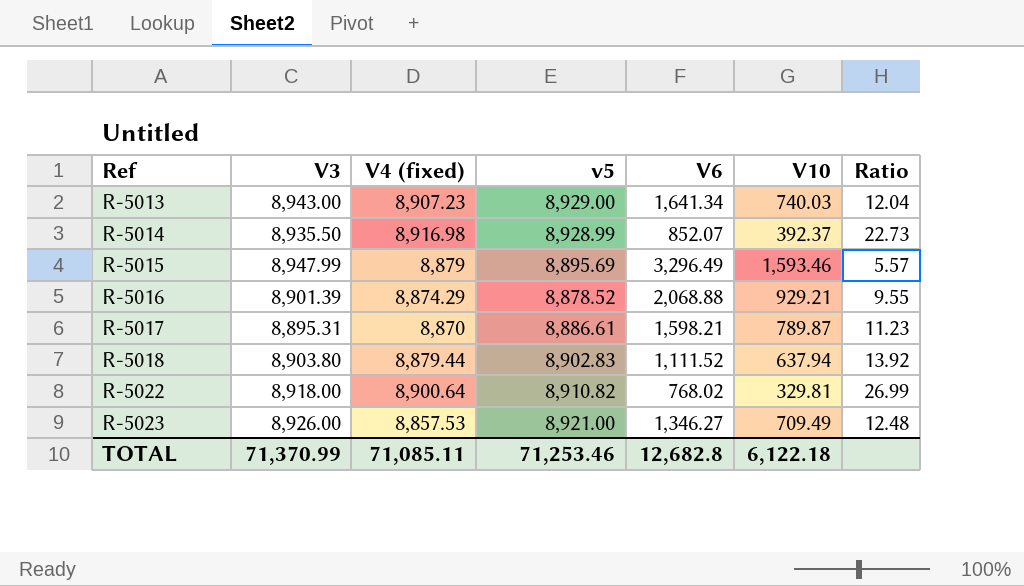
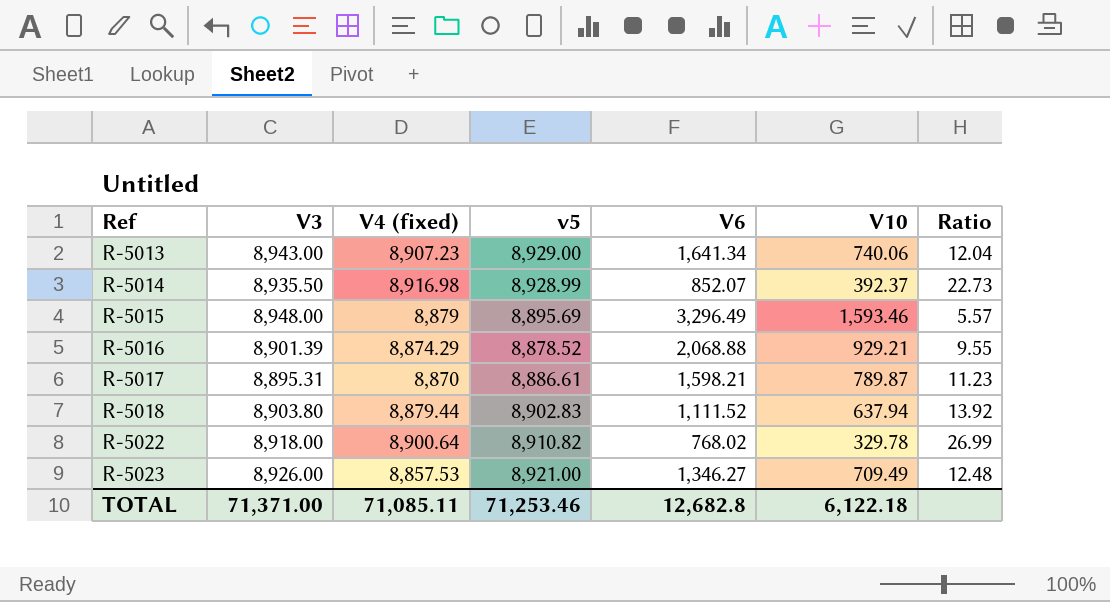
R-5013 | V10: 740.03 -> 740.06
R-5015 | V3: 8,947.99 -> 8,948.00
R-5022 | V10: 329.81 -> 329.78
TOTAL | V3: 71,370.99 -> 71,371.00

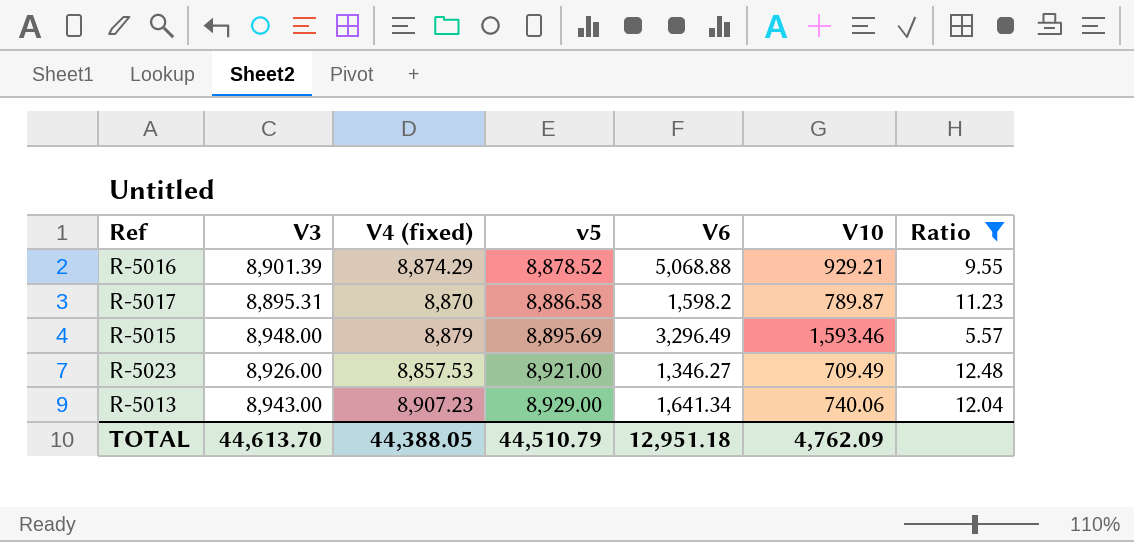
filter: none -> Ratio <= 12.48
row order: Ref ascending -> v5 ascending
R-5016 | V6: 2,068.88 -> 5,068.88
R-5017 | v5: 8,886.61 -> 8,886.58
R-5017 | V6: 1,598.21 -> 1,598.2
TOTAL | V3: 71,371.00 -> 44,613.70
TOTAL | V4 (fixed): 71,085.11 -> 44,388.05
TOTAL | v5: 71,253.46 -> 44,510.79
TOTAL | V6: 12,682.8 -> 12,951.18
TOTAL | V10: 6,122.18 -> 4,762.09

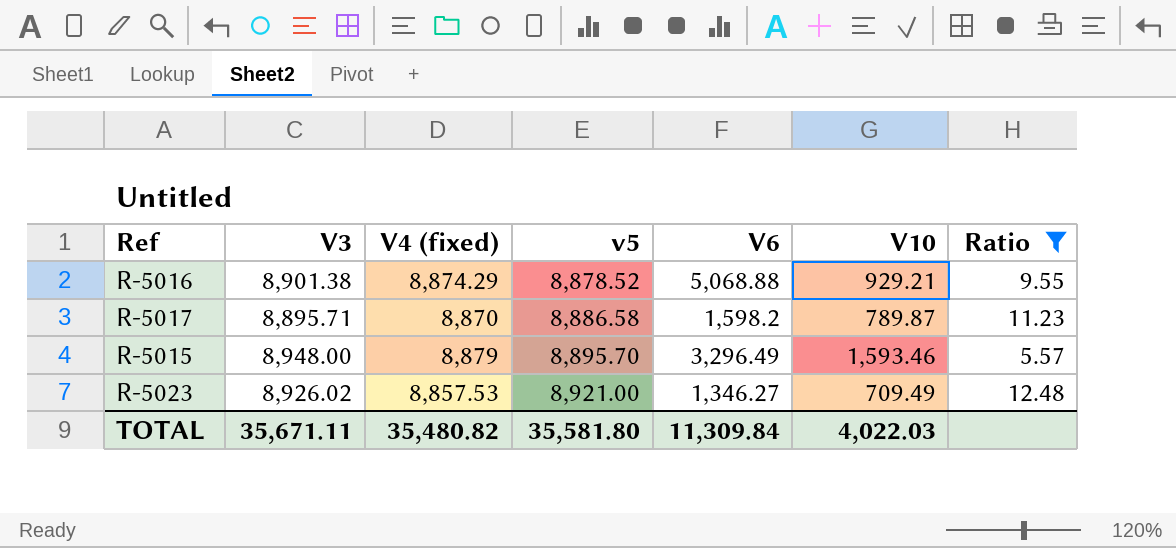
row R-5013: 8,943.00 | 8,907.23 | 8,929.00 | 1,641.34 | 740.06 | 12.04 -> none
R-5016 | V3: 8,901.39 -> 8,901.38
R-5017 | V3: 8,895.31 -> 8,895.71
R-5015 | v5: 8,895.69 -> 8,895.70
R-5023 | V3: 8,926.00 -> 8,926.02
TOTAL | V3: 44,613.70 -> 35,671.11
TOTAL | V4 (fixed): 44,388.05 -> 35,480.82
TOTAL | v5: 44,510.79 -> 35,581.80
TOTAL | V6: 12,951.18 -> 11,309.84
TOTAL | V10: 4,762.09 -> 4,022.03

